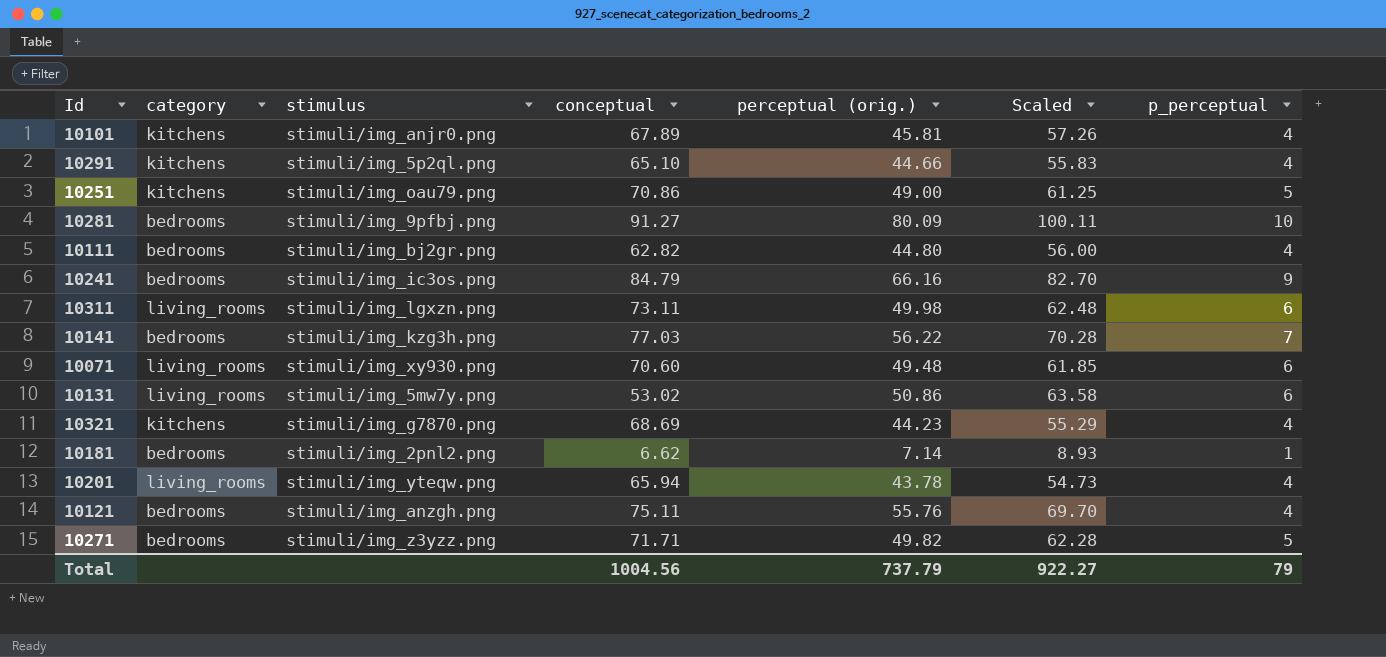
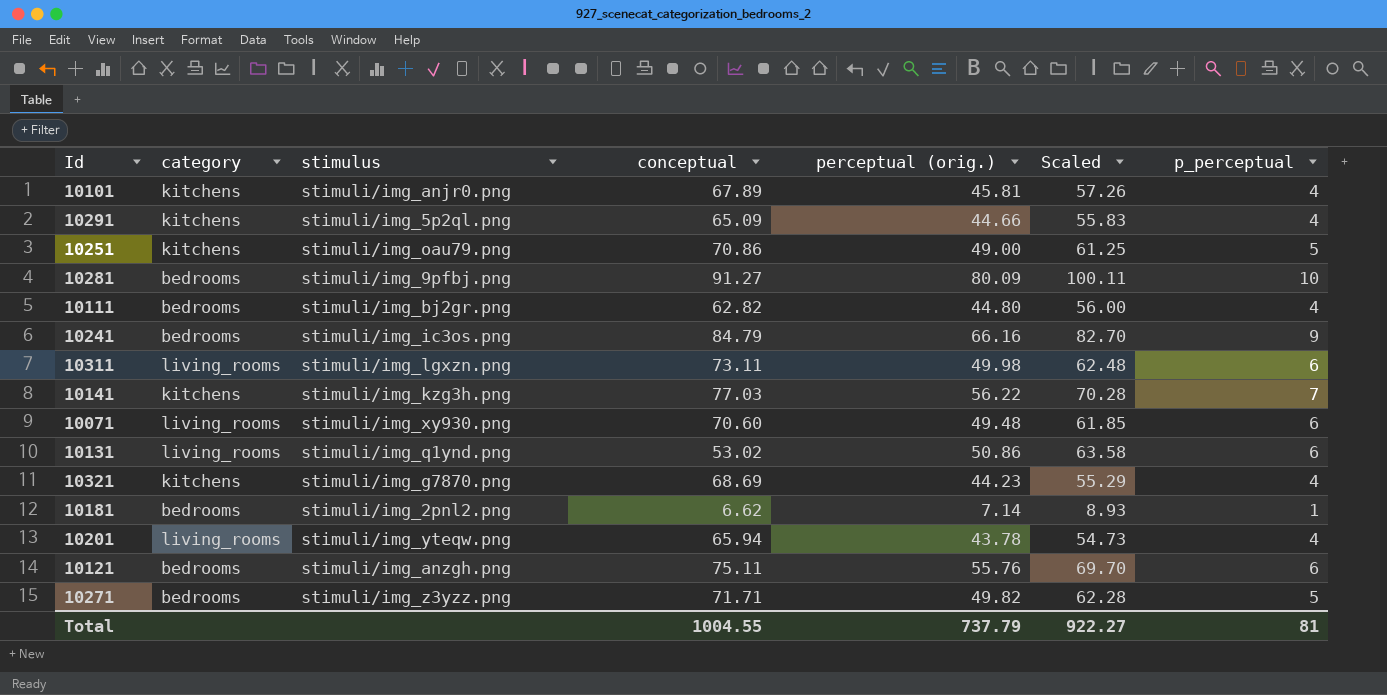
10291 | conceptual: 65.10 -> 65.09
10141 | category: bedrooms -> kitchens
10131 | stimulus: stimuli/img_5mw7y.png -> stimuli/img_q1ynd.png
10121 | p_perceptual: 4 -> 6
Total | conceptual: 1004.56 -> 1004.55
Total | p_perceptual: 79 -> 81

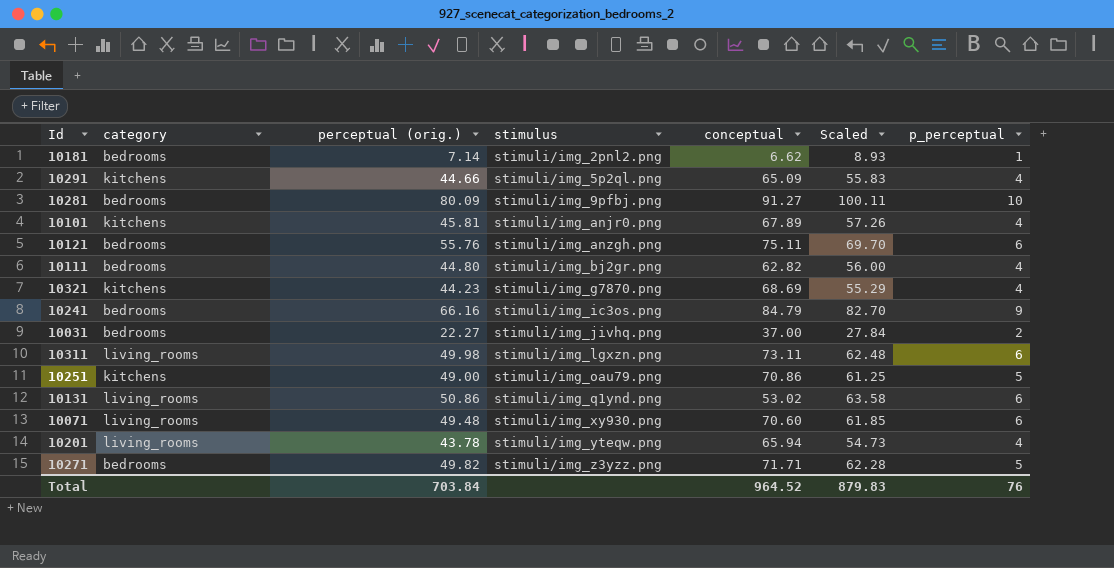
row order: none -> stimulus ascending
column perceptual (orig.) | position: 5 -> 3
row 10141: kitchens | stimuli/img_kzg3h.png | 77.03 | 56.22 | 70.28 | 7 -> none
row 10031: none -> bedrooms | 22.27 | stimuli/img_jivhq.png | 37.00 | 27.84 | 2
Total | perceptual (orig.): 737.79 -> 703.84
Total | conceptual: 1004.55 -> 964.52
Total | Scaled: 922.27 -> 879.83
Total | p_perceptual: 81 -> 76

